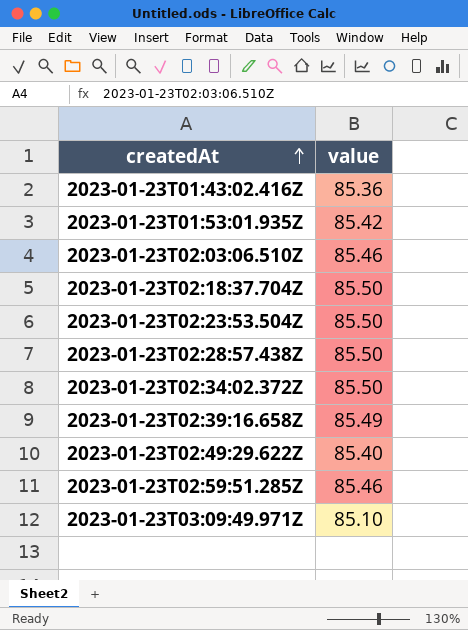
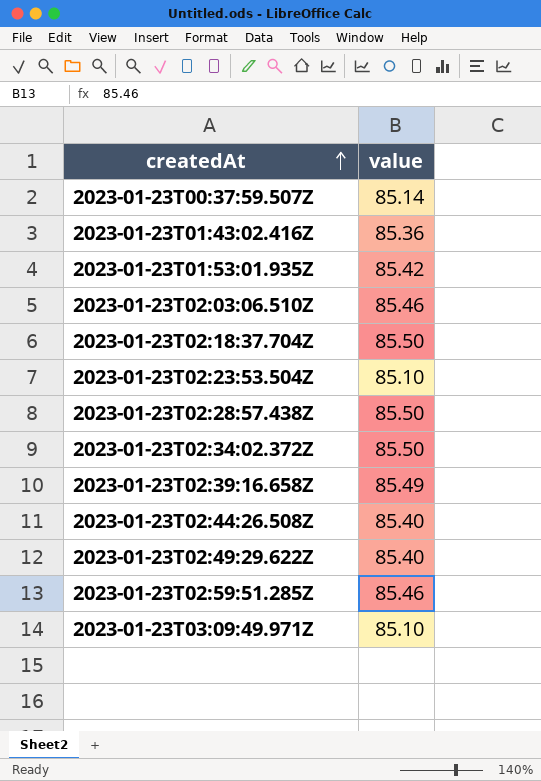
row 2023-01-23T00:37:59.507Z: none -> 85.14
2023-01-23T02:23:53.504Z | value: 85.50 -> 85.10
row 2023-01-23T02:44:26.508Z: none -> 85.40

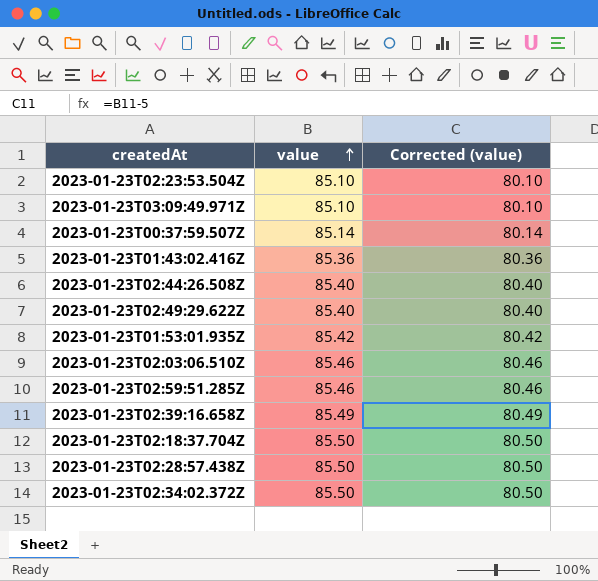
row order: createdAt ascending -> value ascending
column Corrected (value) | formula: none -> [value] - 5

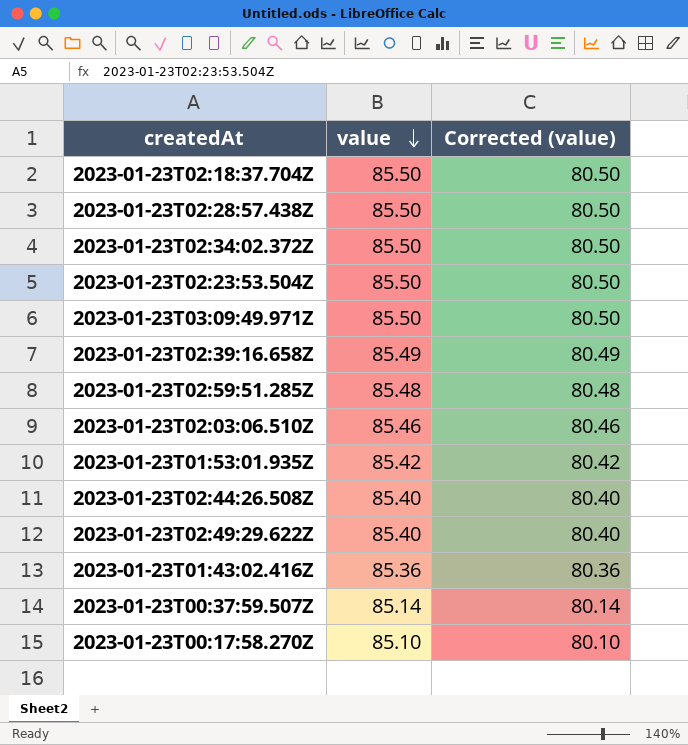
row order: value ascending -> value descending
2023-01-23T02:23:53.504Z | value: 85.10 -> 85.50
2023-01-23T02:23:53.504Z | Corrected (value): 80.10 -> 80.50
2023-01-23T03:09:49.971Z | value: 85.10 -> 85.50
2023-01-23T03:09:49.971Z | Corrected (value): 80.10 -> 80.50
2023-01-23T02:59:51.285Z | value: 85.46 -> 85.48
2023-01-23T02:59:51.285Z | Corrected (value): 80.46 -> 80.48
row 2023-01-23T00:17:58.270Z: none -> 85.10 | 80.10

